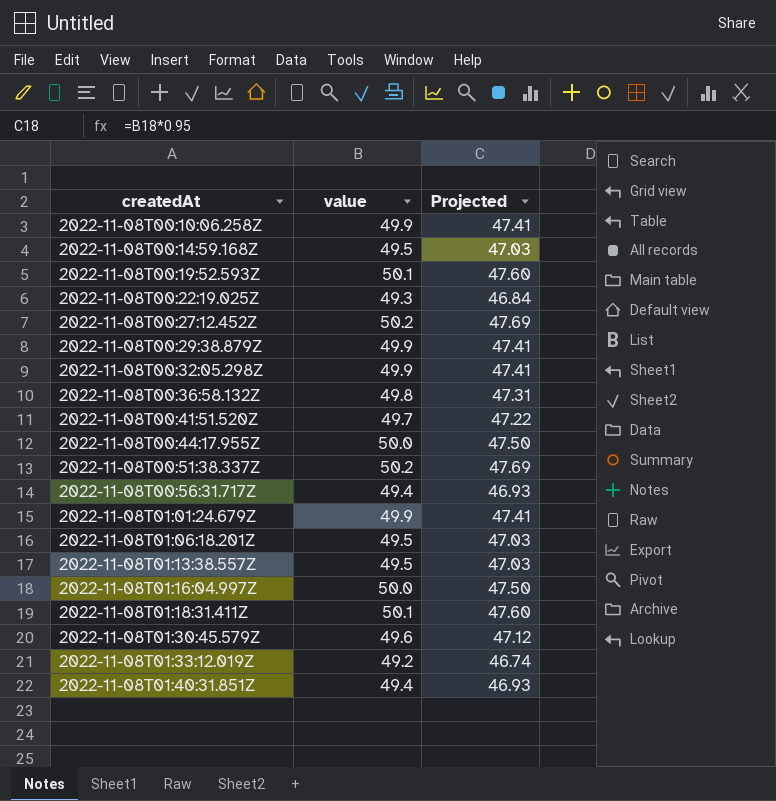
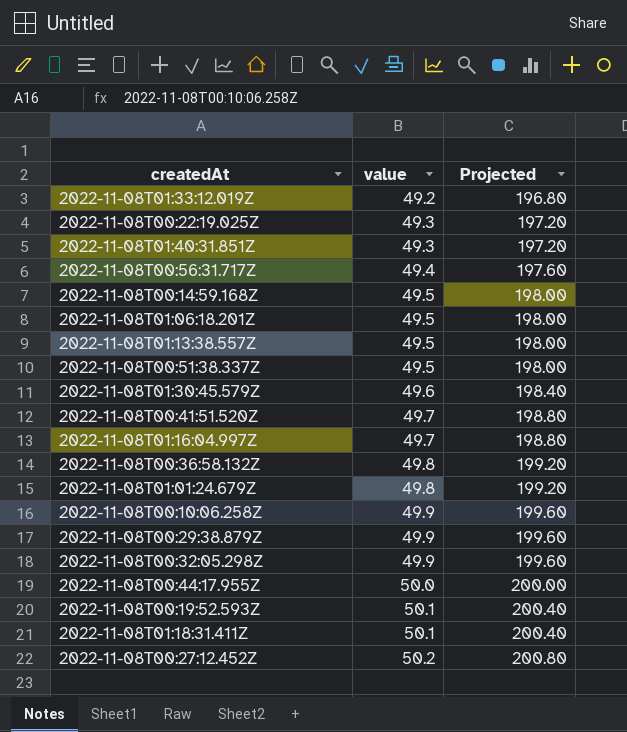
row order: createdAt ascending -> value ascending
column Projected | formula: [value] * 0.95 -> [value] * 4
2022-11-08T01:40:31.851Z | value: 49.4 -> 49.3
2022-11-08T00:51:38.337Z | value: 50.2 -> 49.5
2022-11-08T01:16:04.997Z | value: 50.0 -> 49.7
2022-11-08T01:01:24.679Z | value: 49.9 -> 49.8

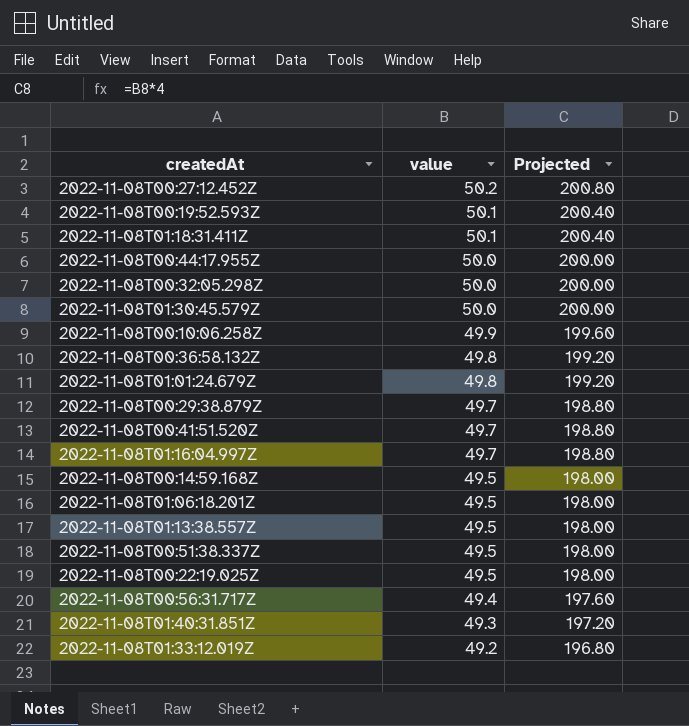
row order: value ascending -> value descending
2022-11-08T00:32:05.298Z | value: 49.9 -> 50.0
2022-11-08T00:32:05.298Z | Projected: 199.60 -> 200.00
2022-11-08T01:30:45.579Z | value: 49.6 -> 50.0
2022-11-08T01:30:45.579Z | Projected: 198.40 -> 200.00
2022-11-08T00:29:38.879Z | value: 49.9 -> 49.7
2022-11-08T00:29:38.879Z | Projected: 199.60 -> 198.80
2022-11-08T00:22:19.025Z | value: 49.3 -> 49.5
2022-11-08T00:22:19.025Z | Projected: 197.20 -> 198.00

